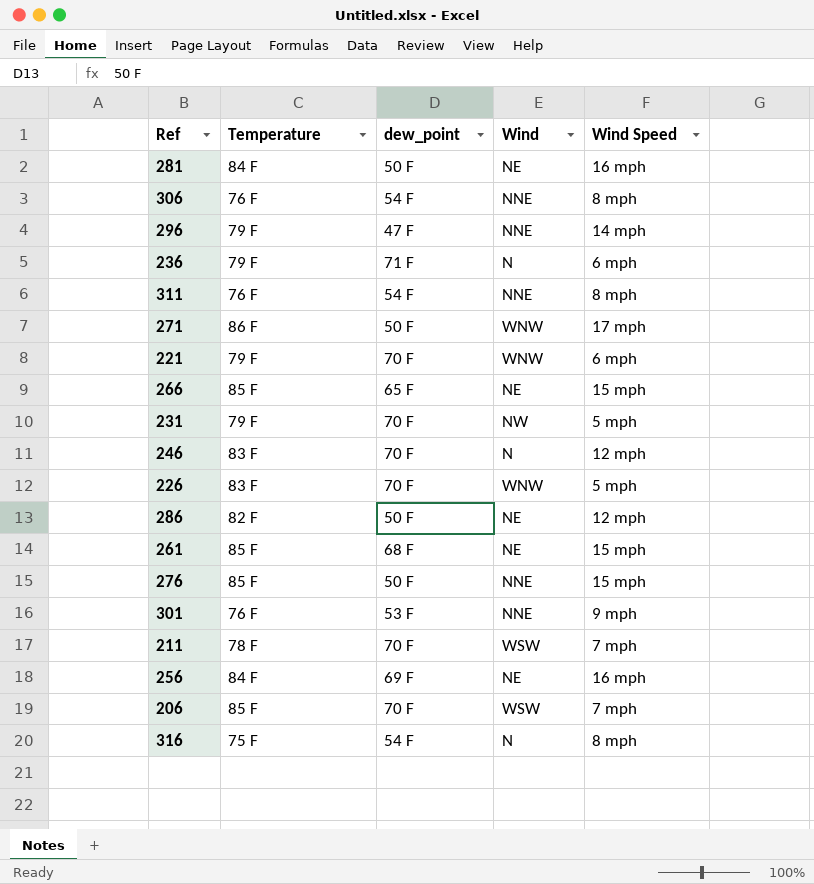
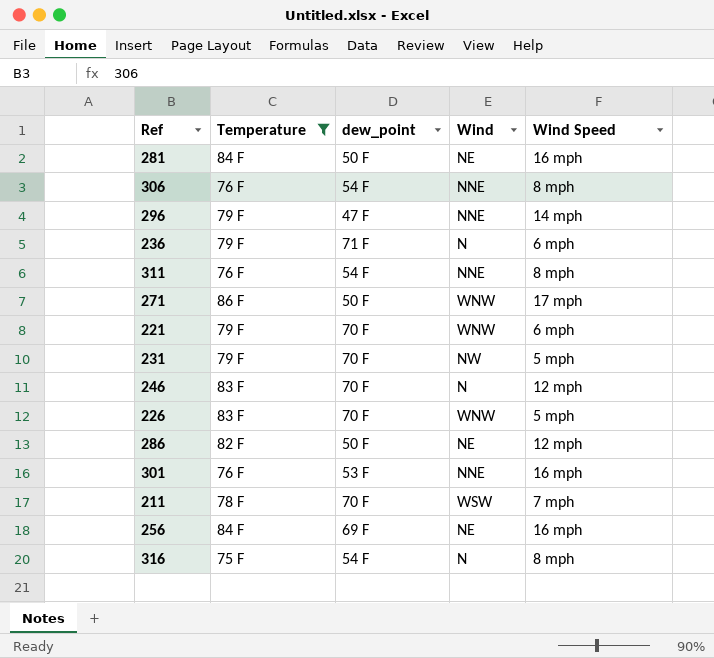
filter: none -> Temperature != 85 F
301 | Wind Speed: 9 mph -> 16 mph

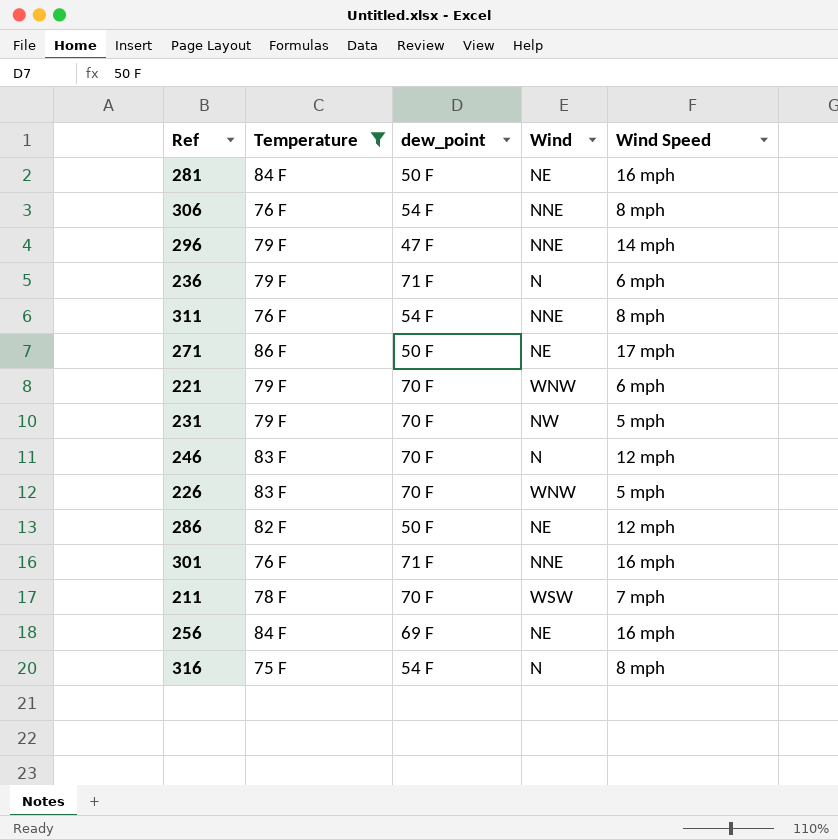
271 | Wind: WNW -> NE
301 | dew_point: 53 F -> 71 F

